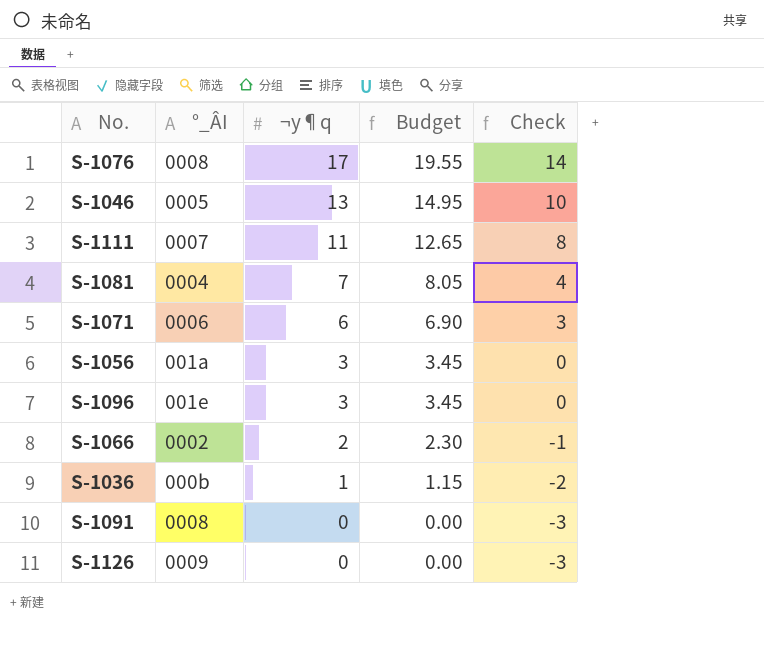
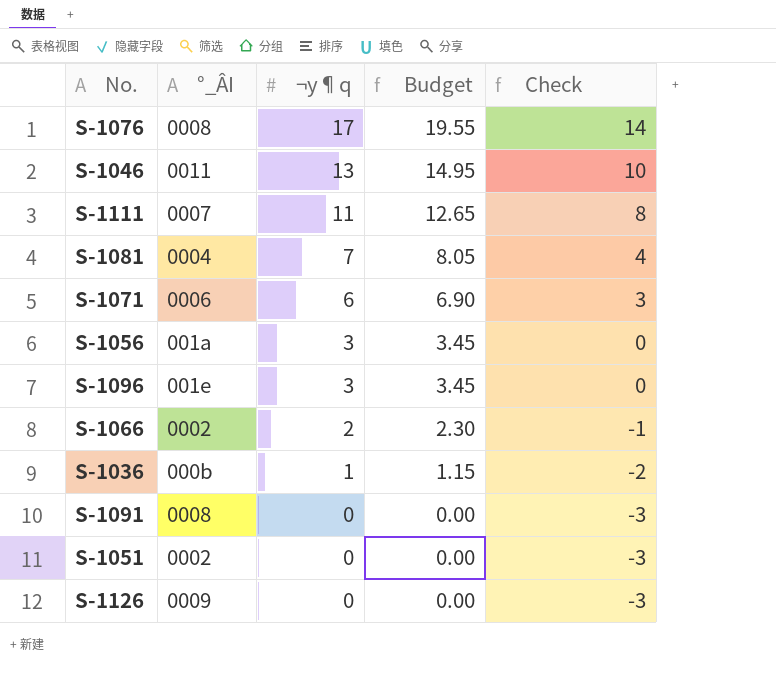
S-1046 | °_ÂI: 0005 -> 0011
row S-1051: none -> 0002 | 0 | 0.00 | -3

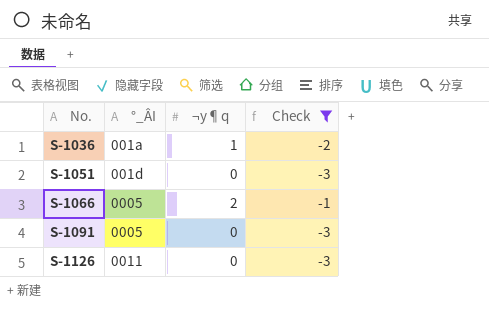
filter: none -> Check <= -1
row order: ¬y¶q descending -> No. ascending
column Budget | formula: [¬y¶q] * 1.15 -> none
S-1036 | °_ÂI: 000b -> 001a
S-1051 | °_ÂI: 0002 -> 001d
S-1066 | °_ÂI: 0002 -> 0005
S-1091 | °_ÂI: 0008 -> 0005
S-1126 | °_ÂI: 0009 -> 0011

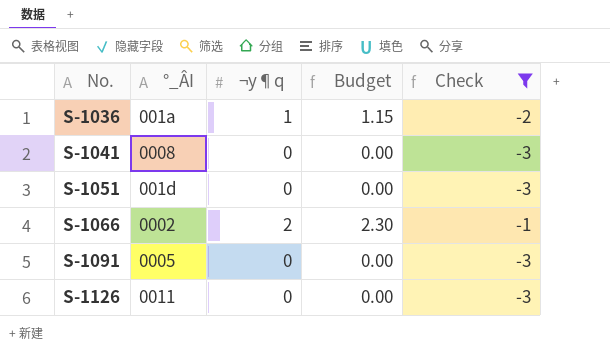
column Budget | formula: none -> [¬y¶q] * 1.15
row S-1041: none -> 0008 | 0 | 0.00 | -3
S-1066 | °_ÂI: 0005 -> 0002

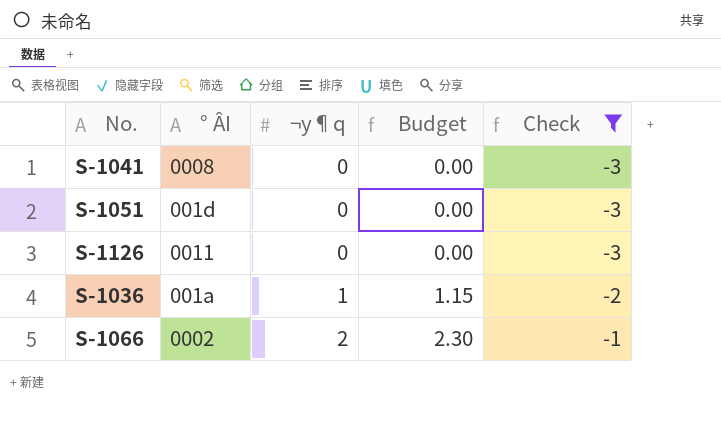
row order: No. ascending -> ¬y¶q ascending
column name: °_ÂI -> ° ÂI
row S-1091: 0005 | 0 | 0.00 | -3 -> none

